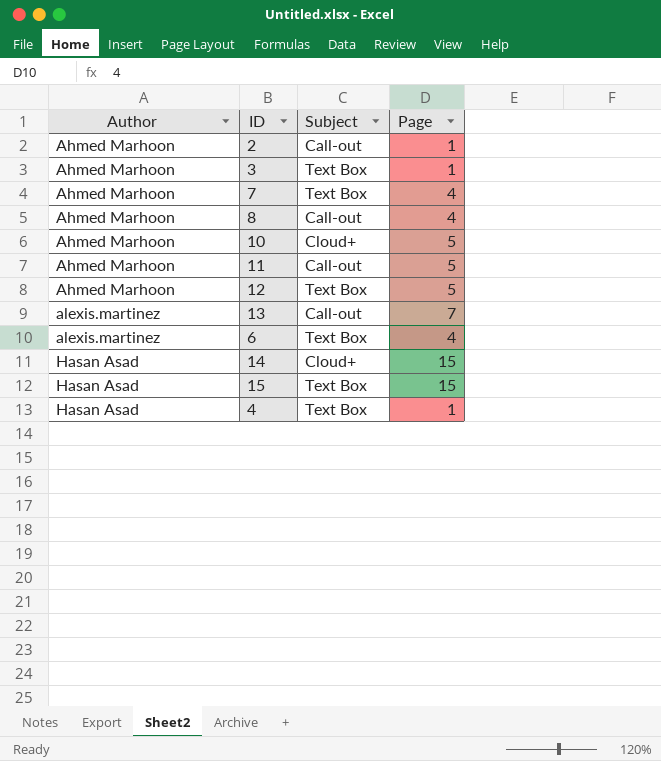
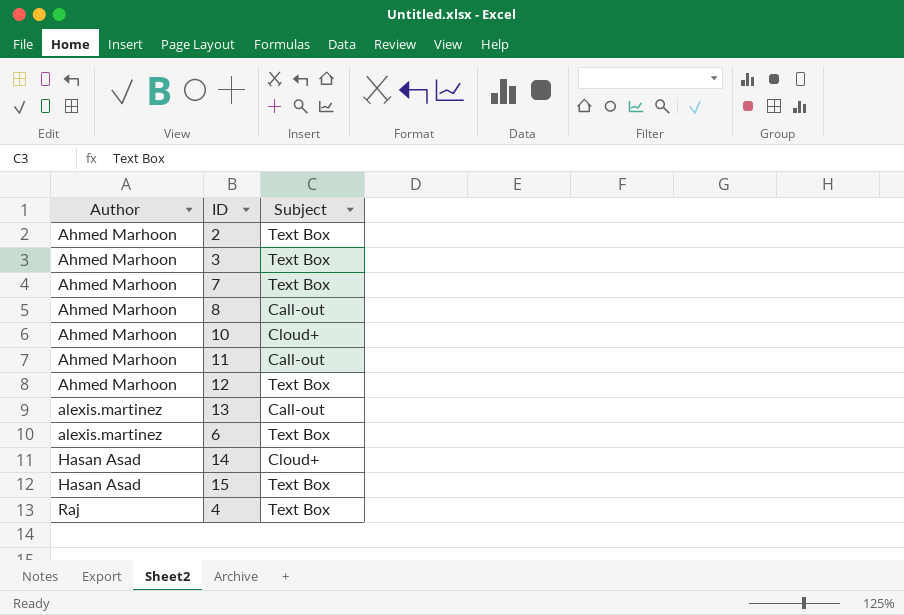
column Page | position: 4 -> none
2 | Subject: Call-out -> Text Box
4 | Author: Hasan Asad -> Raj

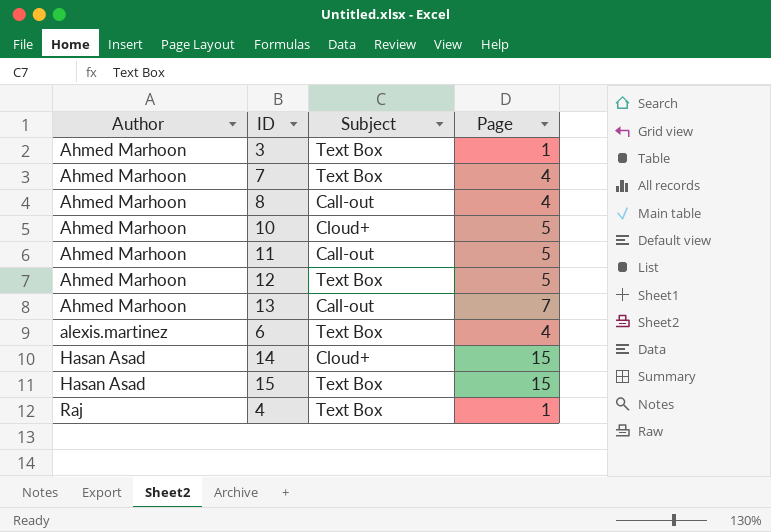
column Page | position: none -> 4
row 2: Ahmed Marhoon | Text Box -> none
13 | Author: alexis.martinez -> Ahmed Marhoon

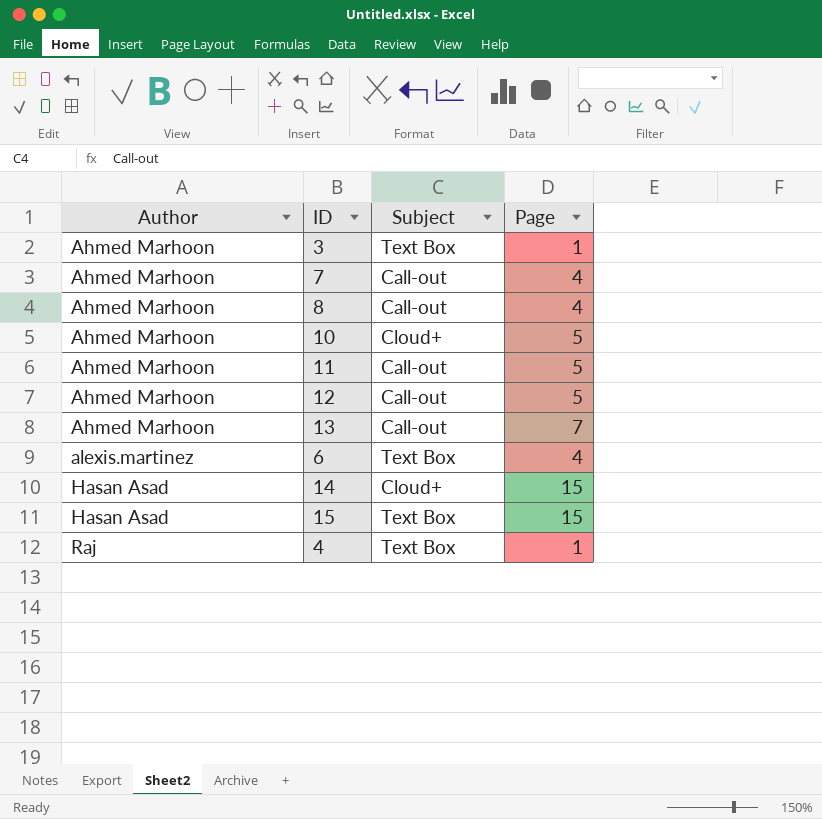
7 | Subject: Text Box -> Call-out
12 | Subject: Text Box -> Call-out

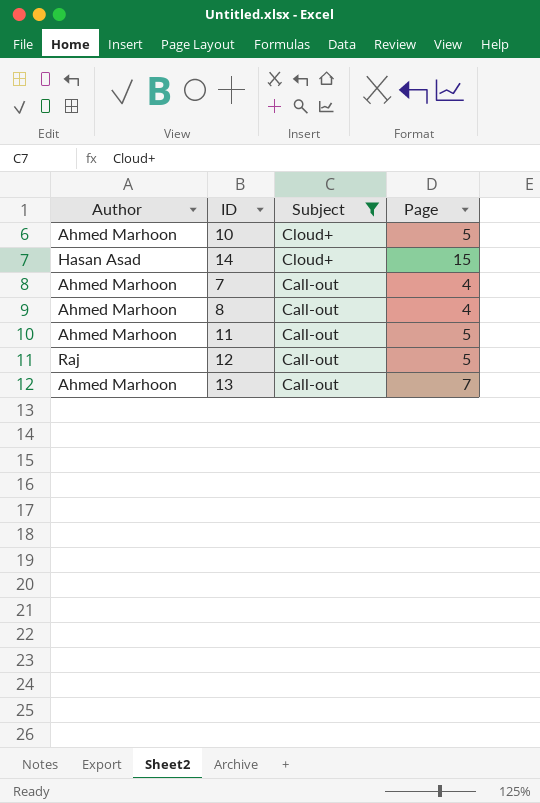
filter: none -> Subject != Text Box
row order: Author ascending -> Subject descending
12 | Author: Ahmed Marhoon -> Raj

